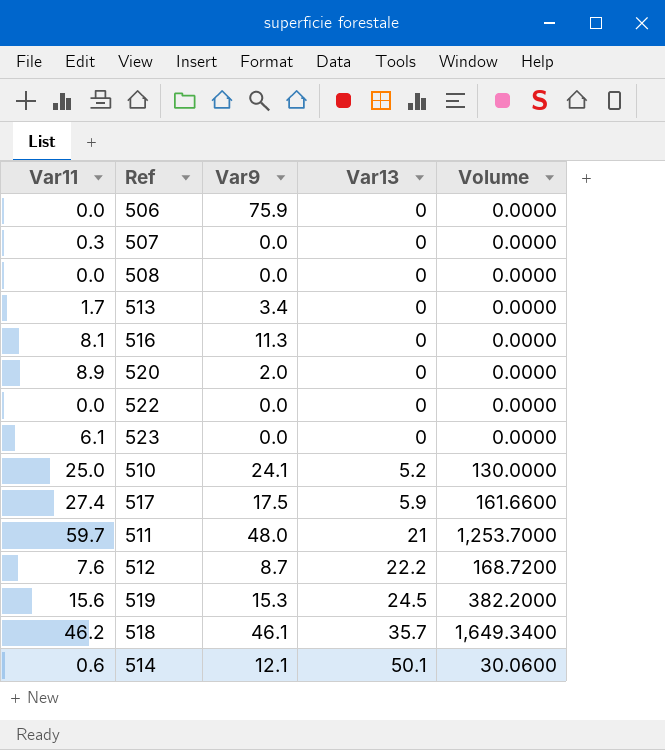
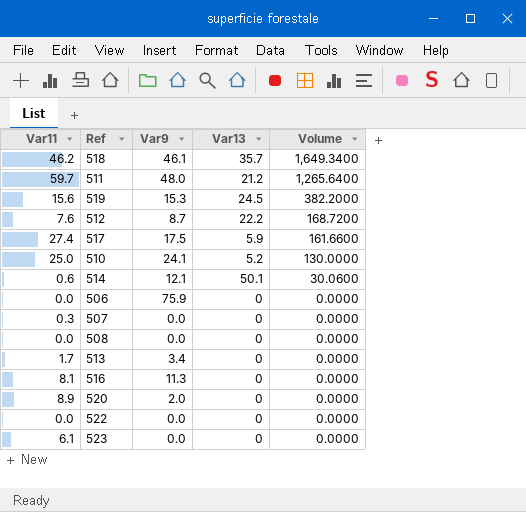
row order: Var13 ascending -> Volume descending
511 | Var13: 21 -> 21.2
511 | Volume: 1,253.7000 -> 1,265.6400

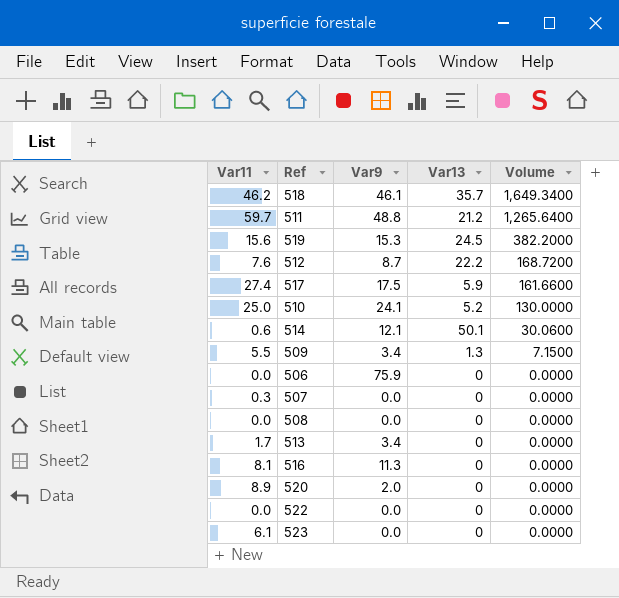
511 | Var9: 48.0 -> 48.8
row 509: none -> 5.5 | 3.4 | 1.3 | 7.1500

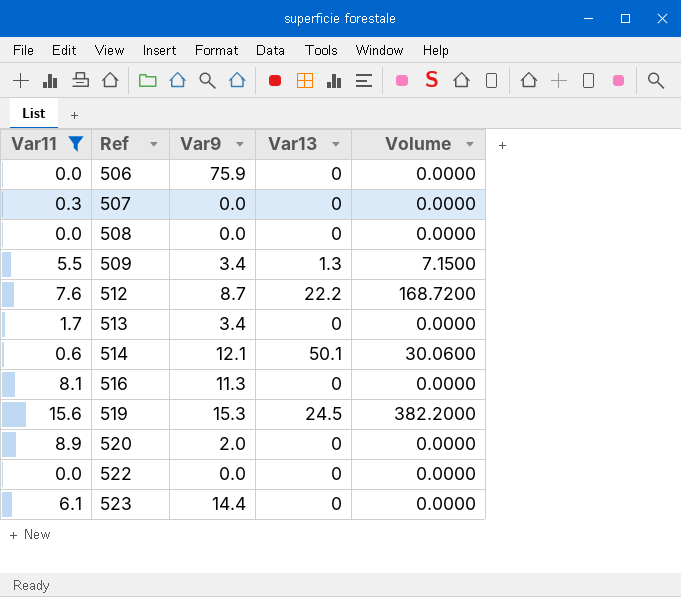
filter: none -> Var11 <= 15.6
row order: Volume descending -> Ref ascending
523 | Var9: 0.0 -> 14.4

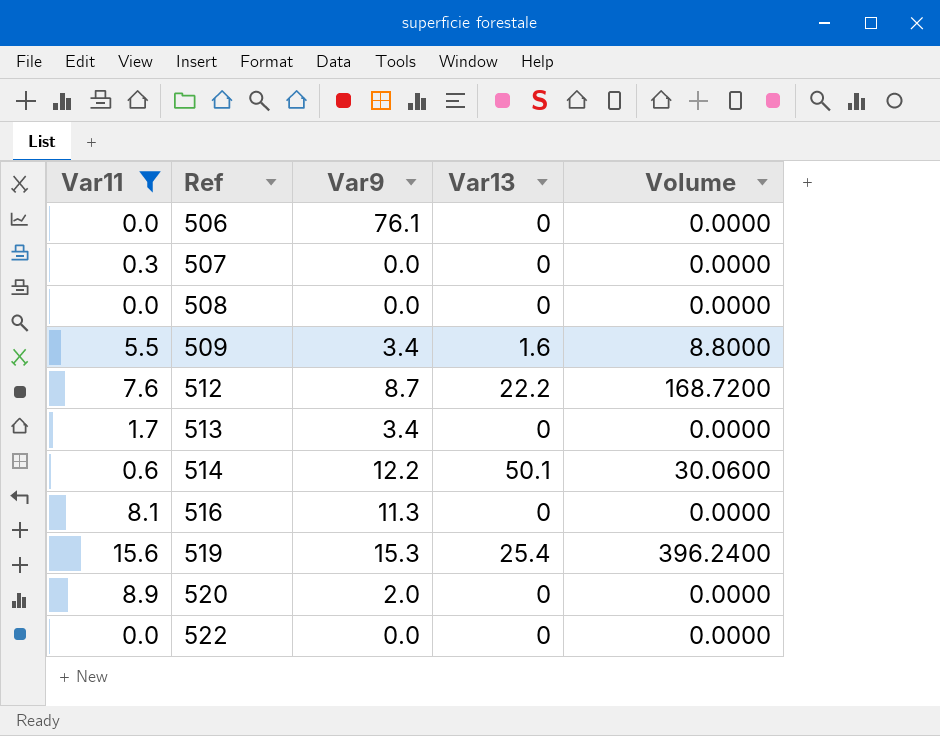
row 523: 6.1 | 14.4 | 0 | 0.0000 -> none
506 | Var9: 75.9 -> 76.1
509 | Var13: 1.3 -> 1.6
509 | Volume: 7.1500 -> 8.8000
514 | Var9: 12.1 -> 12.2
519 | Var13: 24.5 -> 25.4
519 | Volume: 382.2000 -> 396.2400

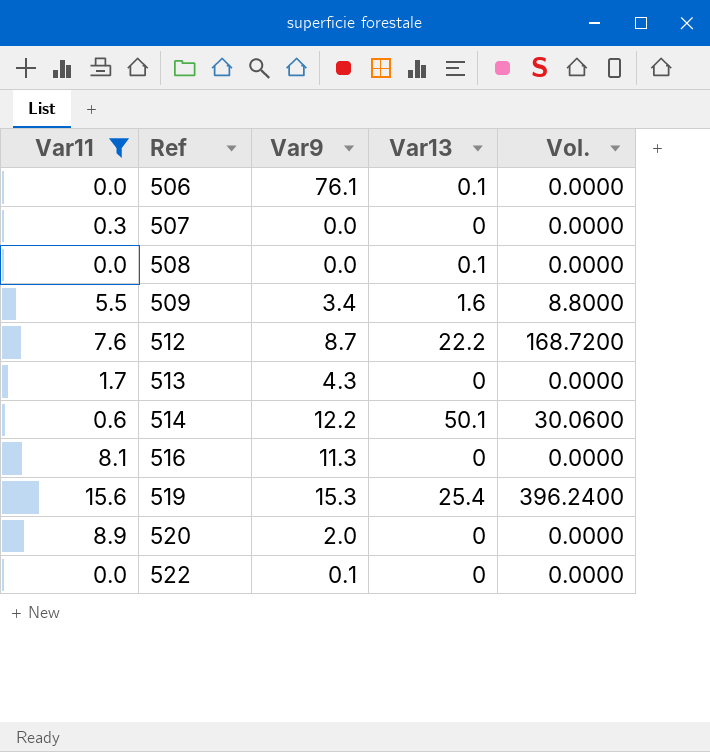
column name: Volume -> Vol.
506 | Var13: 0 -> 0.1
508 | Var13: 0 -> 0.1
513 | Var9: 3.4 -> 4.3
522 | Var9: 0.0 -> 0.1

